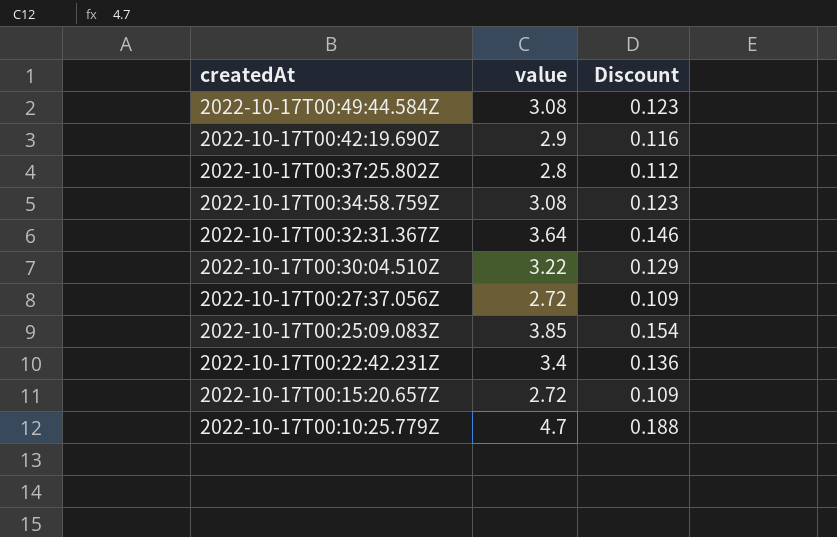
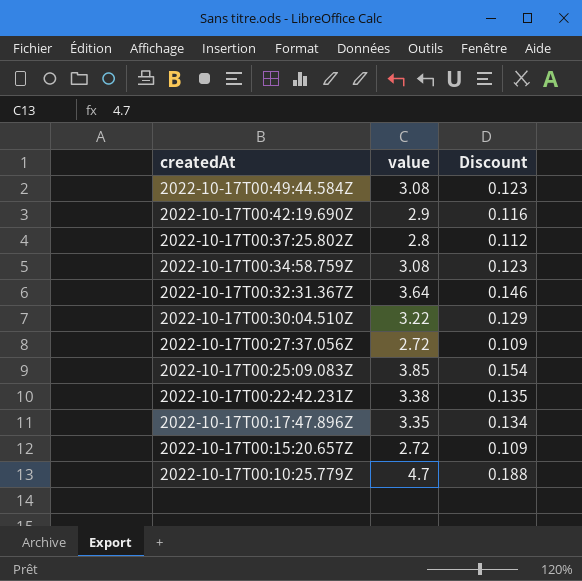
2022-10-17T00:22:42.231Z | value: 3.4 -> 3.38
2022-10-17T00:22:42.231Z | Discount: 0.136 -> 0.135
row 2022-10-17T00:17:47.896Z: none -> 3.35 | 0.134

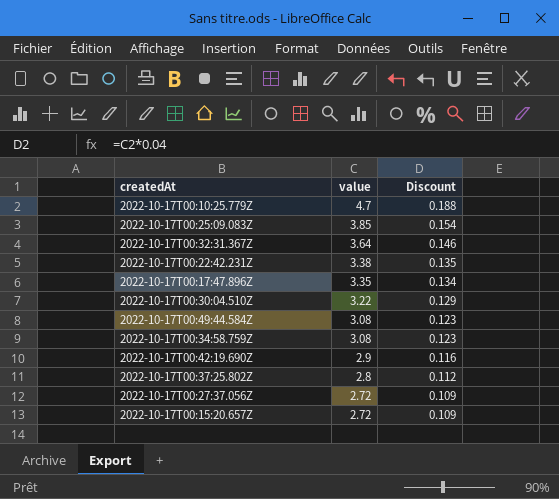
row order: createdAt descending -> value descending

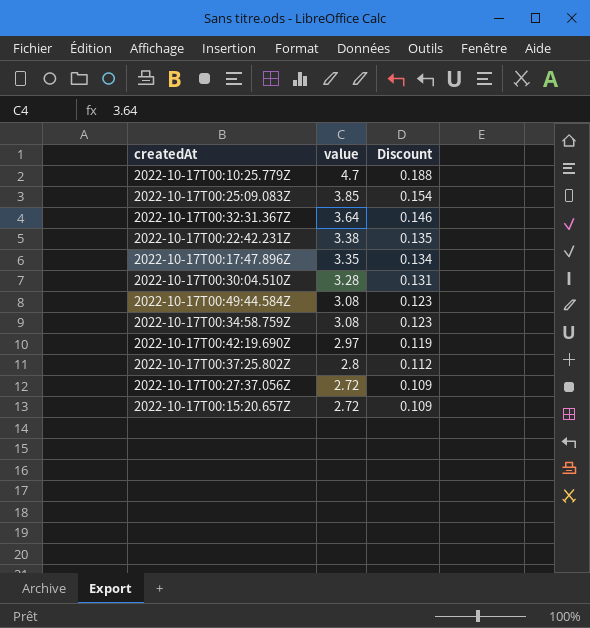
2022-10-17T00:30:04.510Z | value: 3.22 -> 3.28
2022-10-17T00:30:04.510Z | Discount: 0.129 -> 0.131
2022-10-17T00:42:19.690Z | value: 2.9 -> 2.97
2022-10-17T00:42:19.690Z | Discount: 0.116 -> 0.119

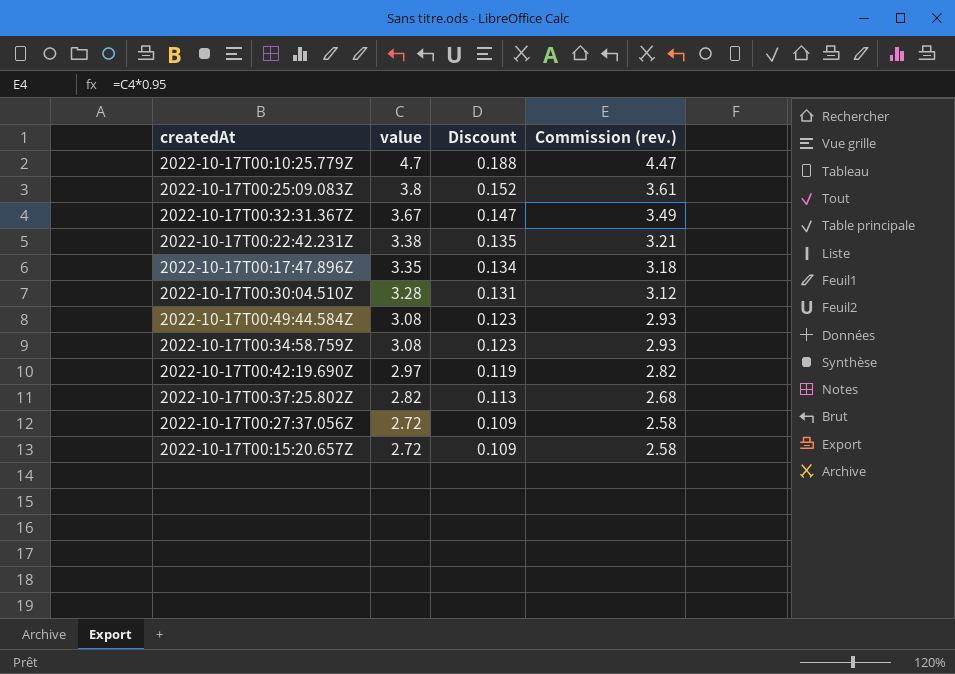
column Commission (rev.) | formula: none -> [value] * 0.95
2022-10-17T00:25:09.083Z | value: 3.85 -> 3.8
2022-10-17T00:25:09.083Z | Discount: 0.154 -> 0.152
2022-10-17T00:32:31.367Z | value: 3.64 -> 3.67
2022-10-17T00:32:31.367Z | Discount: 0.146 -> 0.147
2022-10-17T00:37:25.802Z | value: 2.8 -> 2.82
2022-10-17T00:37:25.802Z | Discount: 0.112 -> 0.113

